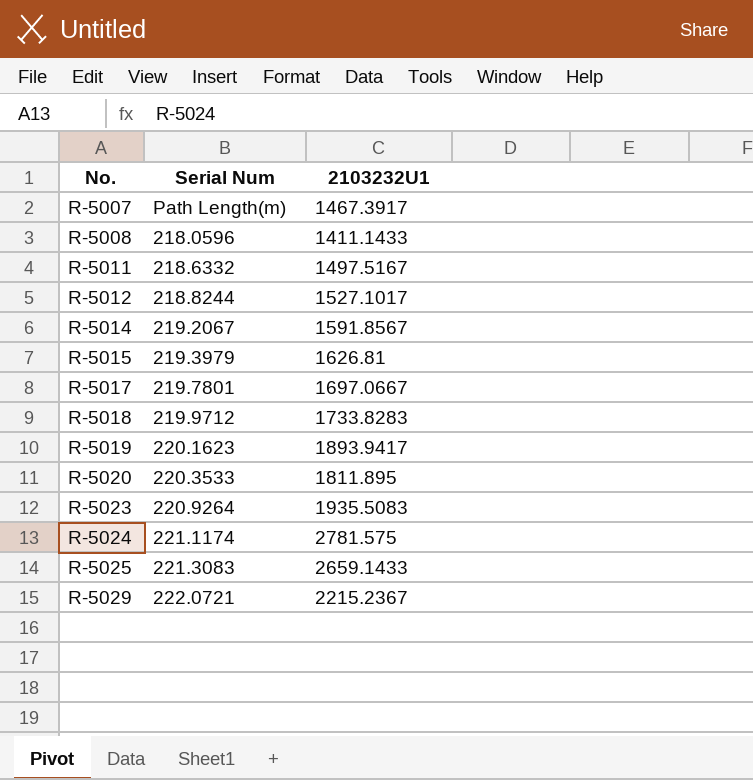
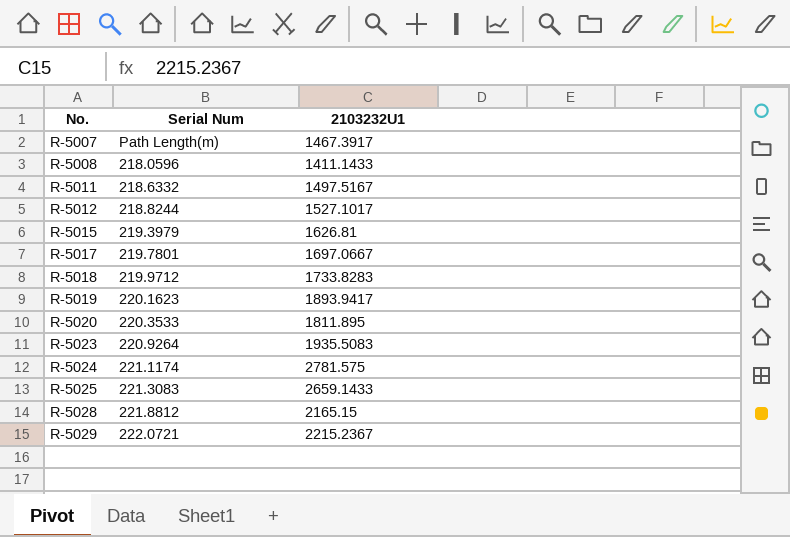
row R-5014: 219.2067 | 1591.8567 -> none
row R-5028: none -> 221.8812 | 2165.15

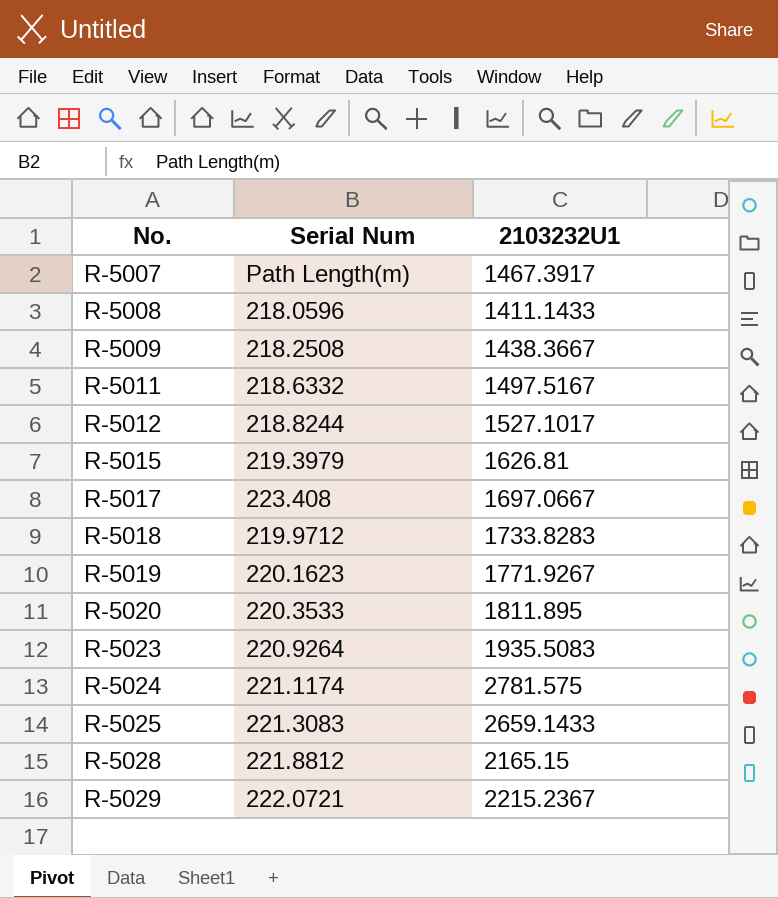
row R-5009: none -> 218.2508 | 1438.3667
R-5017 | Serial Num: 219.7801 -> 223.408
R-5019 | 2103232U1: 1893.9417 -> 1771.9267

